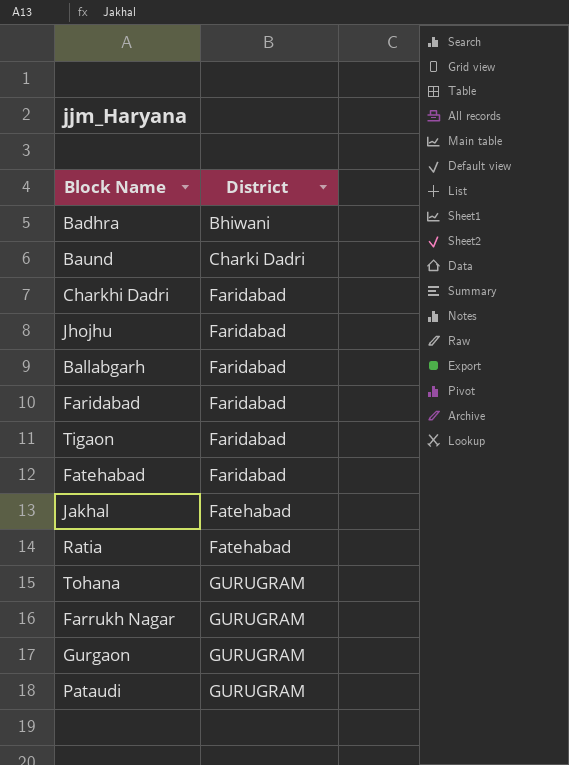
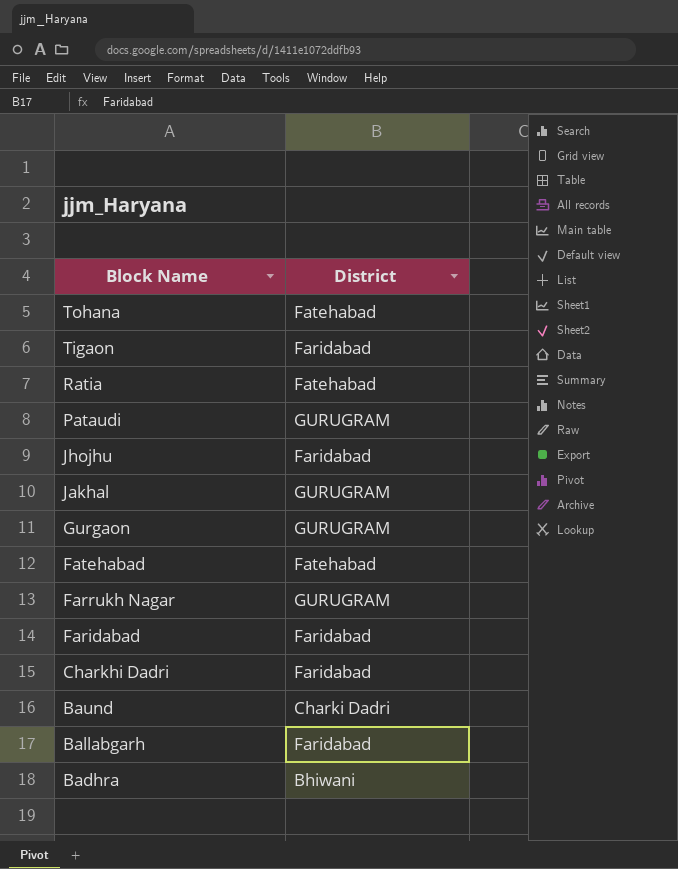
row order: District ascending -> Block Name descending
Tohana | District: GURUGRAM -> Fatehabad
Jakhal | District: Fatehabad -> GURUGRAM
Fatehabad | District: Faridabad -> Fatehabad

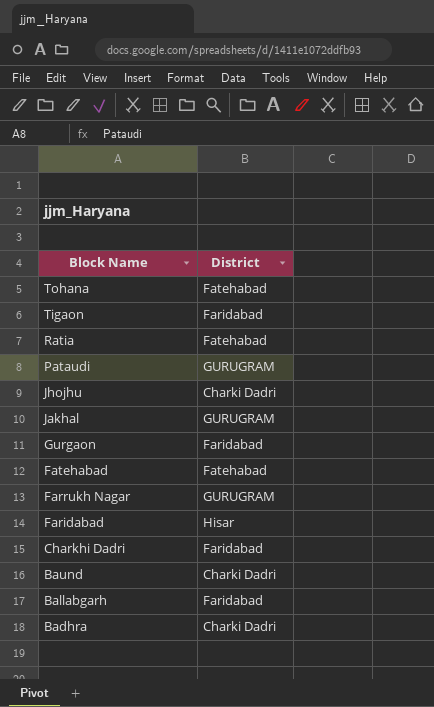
Jhojhu | District: Faridabad -> Charki Dadri
Gurgaon | District: GURUGRAM -> Faridabad
Faridabad | District: Faridabad -> Hisar
Badhra | District: Bhiwani -> Charki Dadri

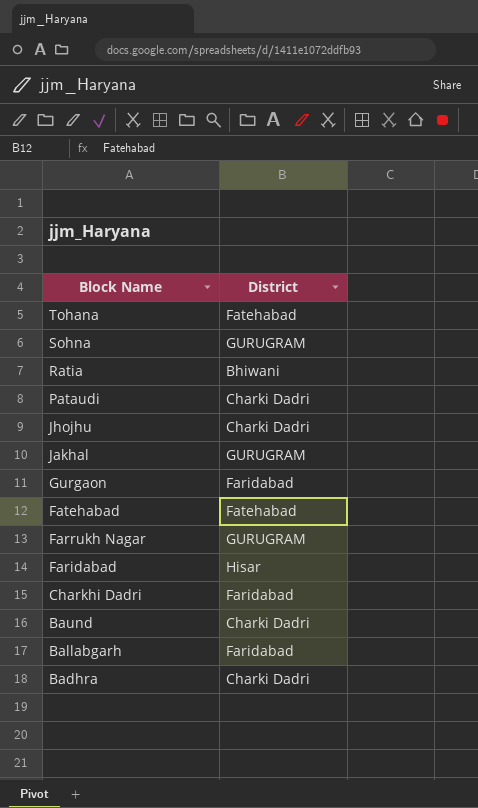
row Tigaon: Faridabad -> none
row Sohna: none -> GURUGRAM
Ratia | District: Fatehabad -> Bhiwani
Pataudi | District: GURUGRAM -> Charki Dadri

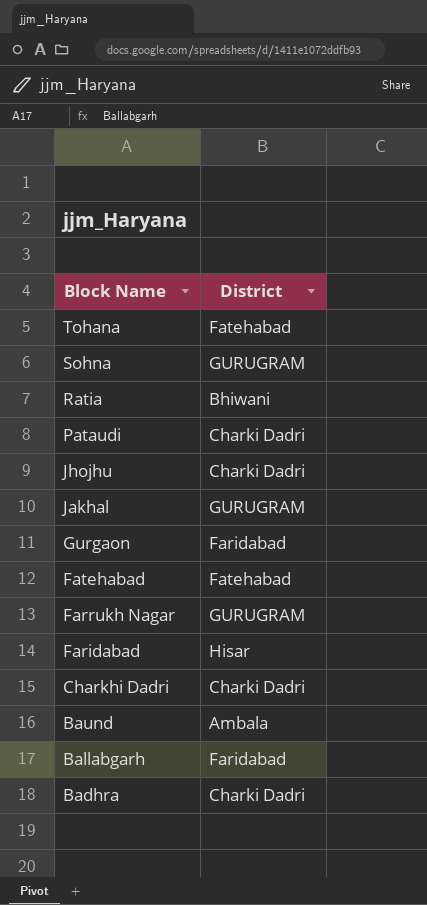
Charkhi Dadri | District: Faridabad -> Charki Dadri
Baund | District: Charki Dadri -> Ambala

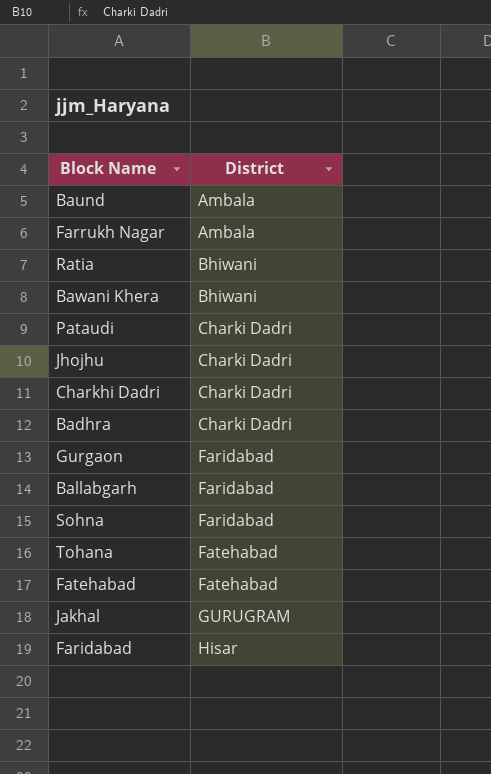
row order: Block Name descending -> District ascending
Farrukh Nagar | District: GURUGRAM -> Ambala
row Bawani Khera: none -> Bhiwani
Sohna | District: GURUGRAM -> Faridabad

